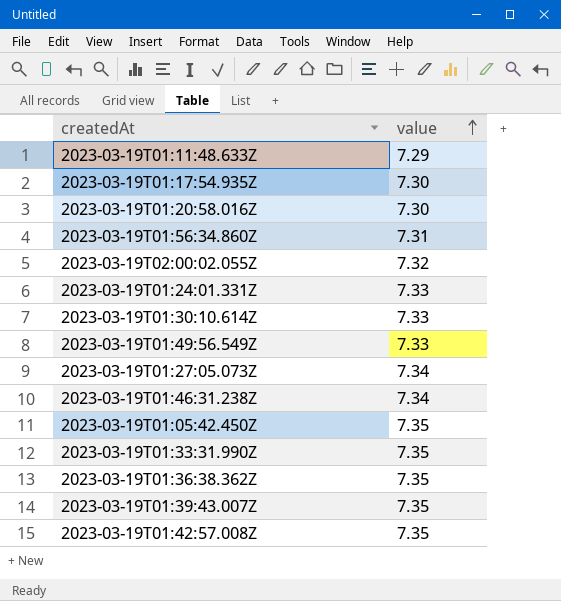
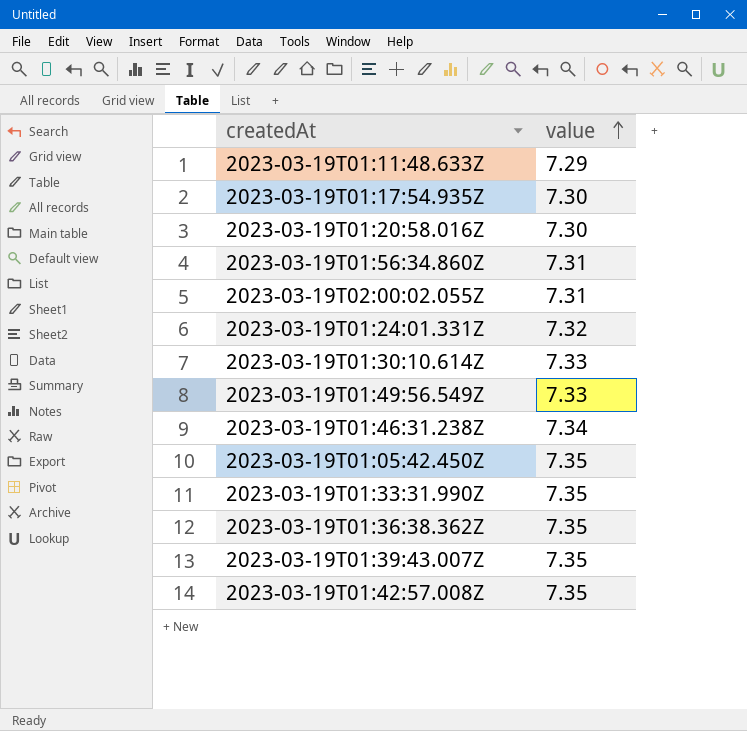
row 2023-03-19T01:27:05.073Z: 7.34 -> none
2023-03-19T02:00:02.055Z | value: 7.32 -> 7.31
2023-03-19T01:24:01.331Z | value: 7.33 -> 7.32

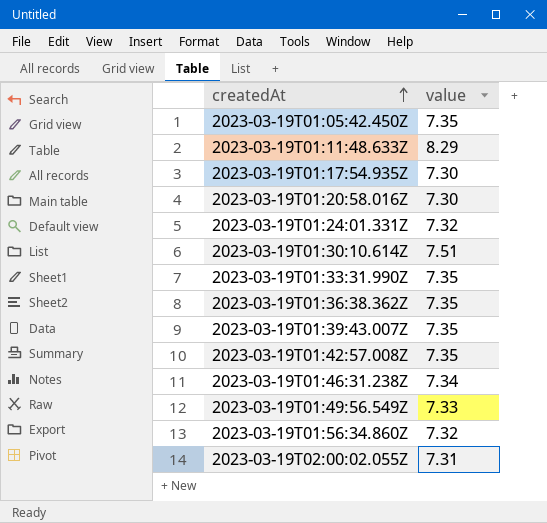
row order: value ascending -> createdAt ascending
2023-03-19T01:11:48.633Z | value: 7.29 -> 8.29
2023-03-19T01:30:10.614Z | value: 7.33 -> 7.51
2023-03-19T01:56:34.860Z | value: 7.31 -> 7.32

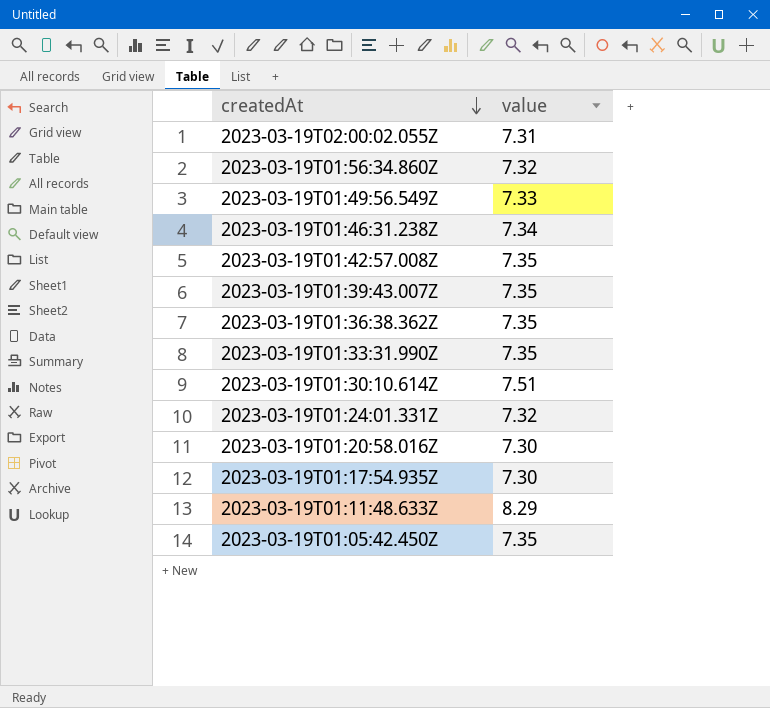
row order: createdAt ascending -> createdAt descending

